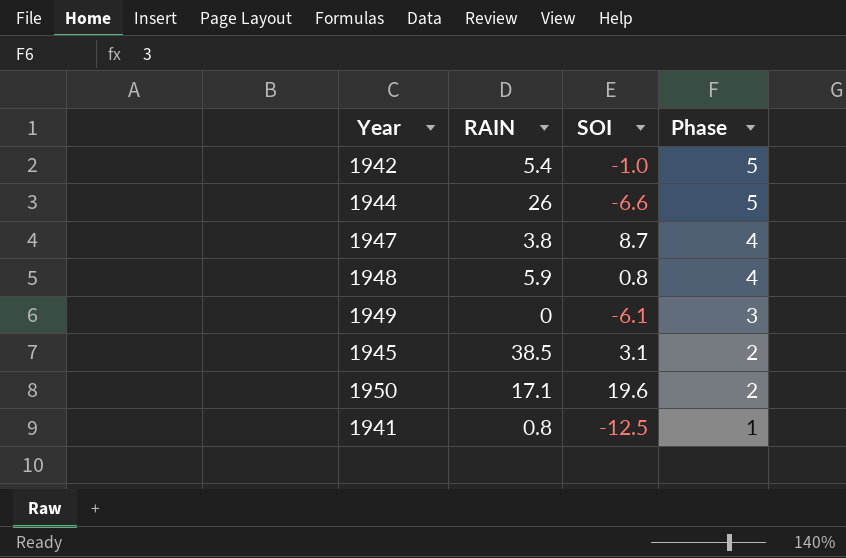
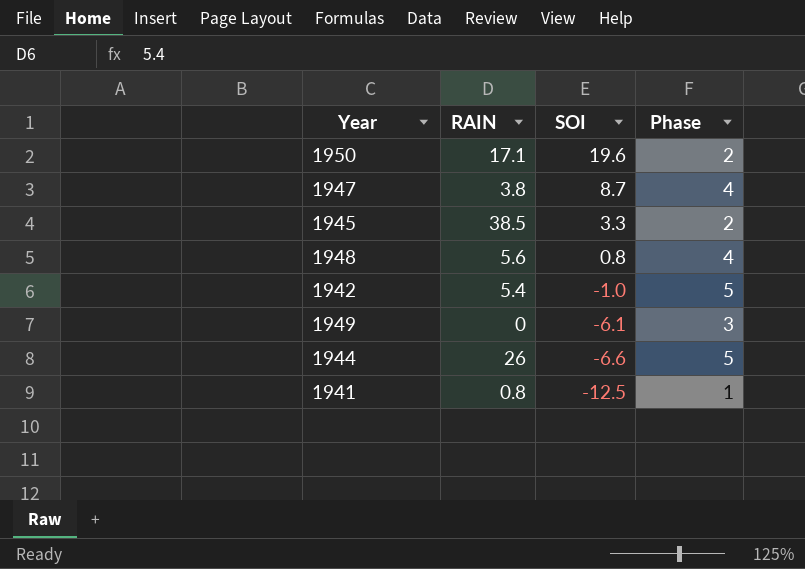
row order: Phase descending -> SOI descending
1945 | SOI: 3.1 -> 3.3
1948 | RAIN: 5.9 -> 5.6

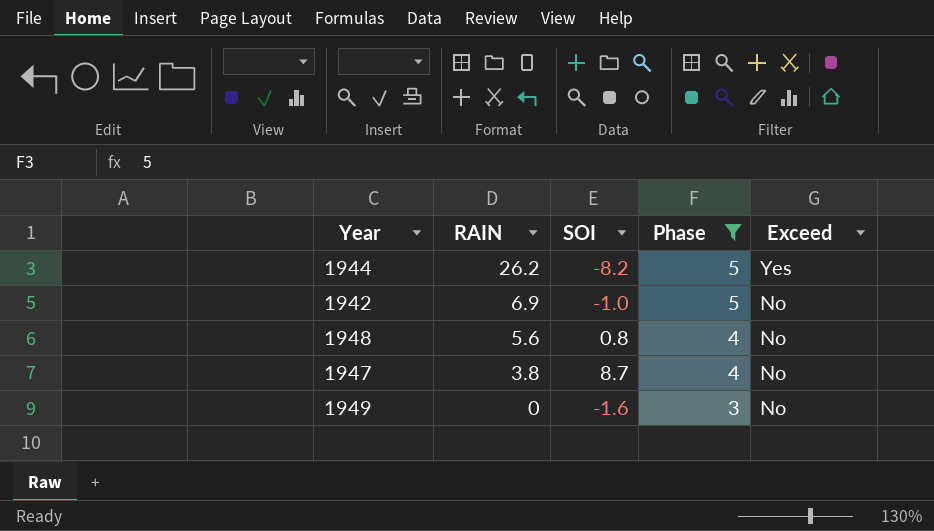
filter: none -> Phase >= 3
row order: SOI descending -> RAIN descending
column Exceed | position: none -> 5
1944 | RAIN: 26 -> 26.2
1944 | SOI: -6.6 -> -8.2
1942 | RAIN: 5.4 -> 6.9
1949 | SOI: -6.1 -> -1.6

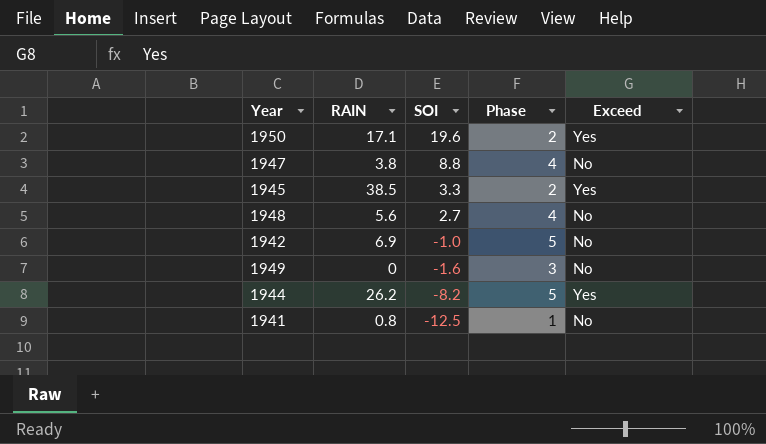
filter: Phase >= 3 -> none
row order: RAIN descending -> SOI descending
1947 | SOI: 8.7 -> 8.8
1948 | SOI: 0.8 -> 2.7

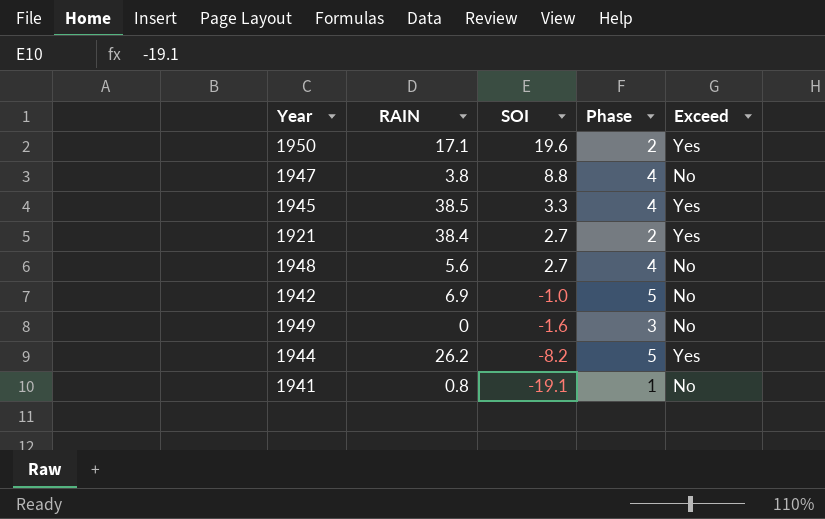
1945 | Phase: 2 -> 4
row 1921: none -> 38.4 | 2.7 | 2 | Yes
1941 | SOI: -12.5 -> -19.1

